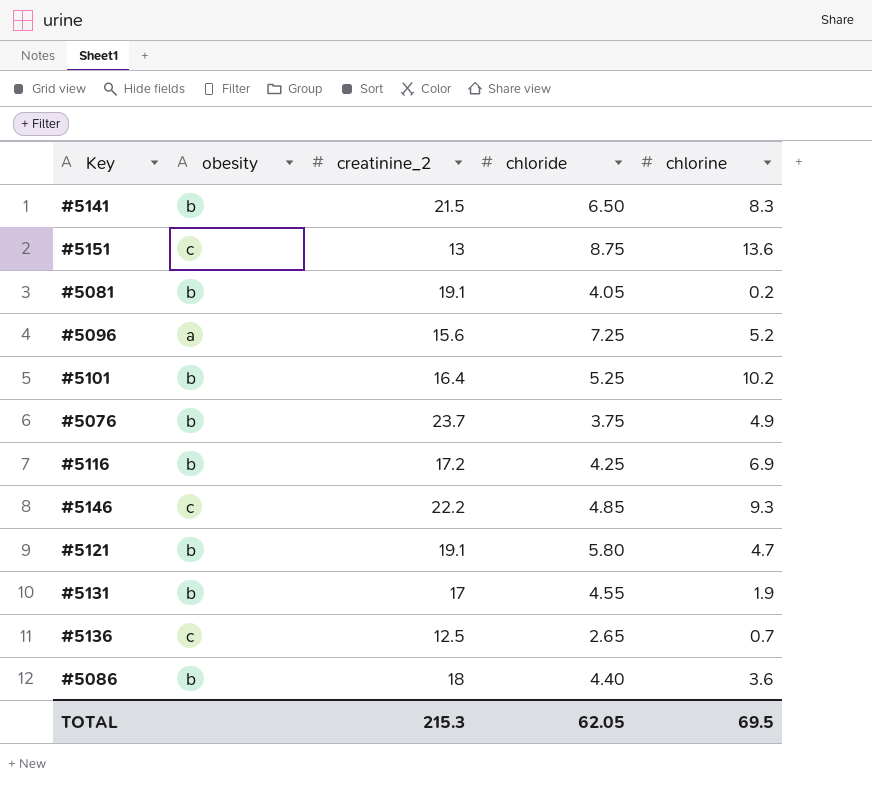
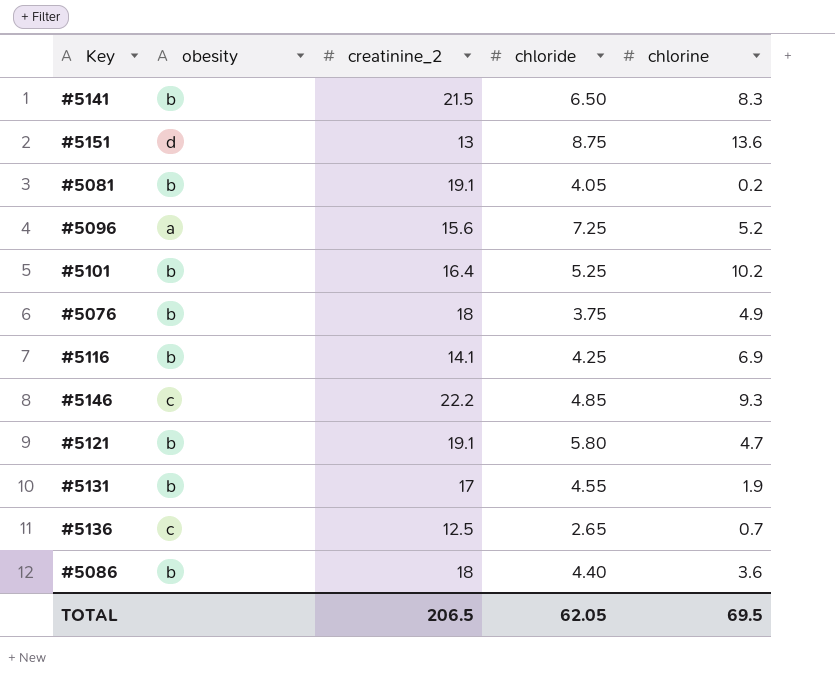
#5151 | obesity: c -> d
#5076 | creatinine_2: 23.7 -> 18
#5116 | creatinine_2: 17.2 -> 14.1
TOTAL | creatinine_2: 215.3 -> 206.5

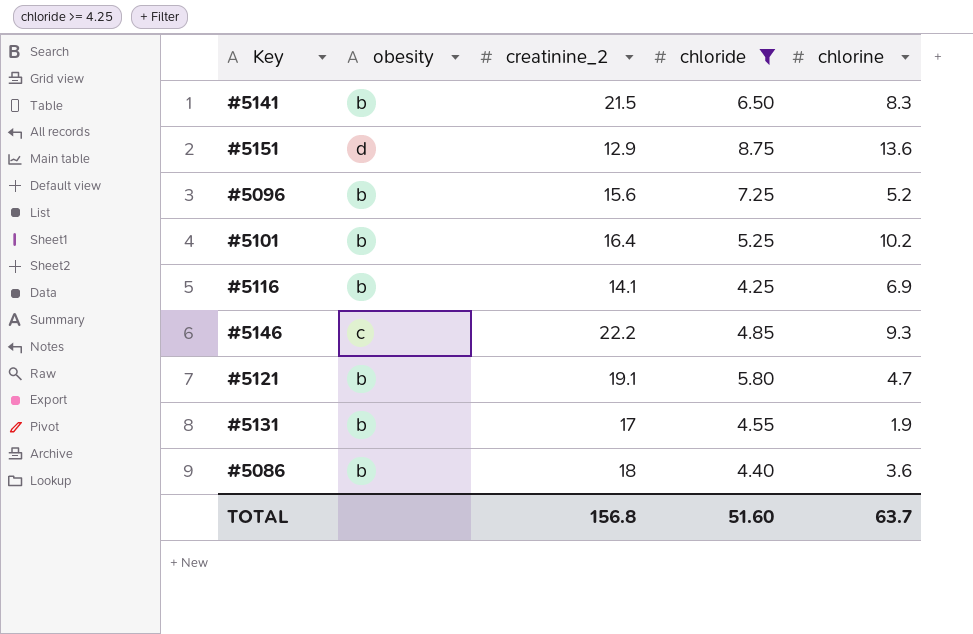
filter: none -> chloride >= 4.25
#5151 | creatinine_2: 13 -> 12.9
#5096 | obesity: a -> b
TOTAL | creatinine_2: 206.5 -> 156.8
TOTAL | chloride: 62.05 -> 51.60
TOTAL | chlorine: 69.5 -> 63.7

